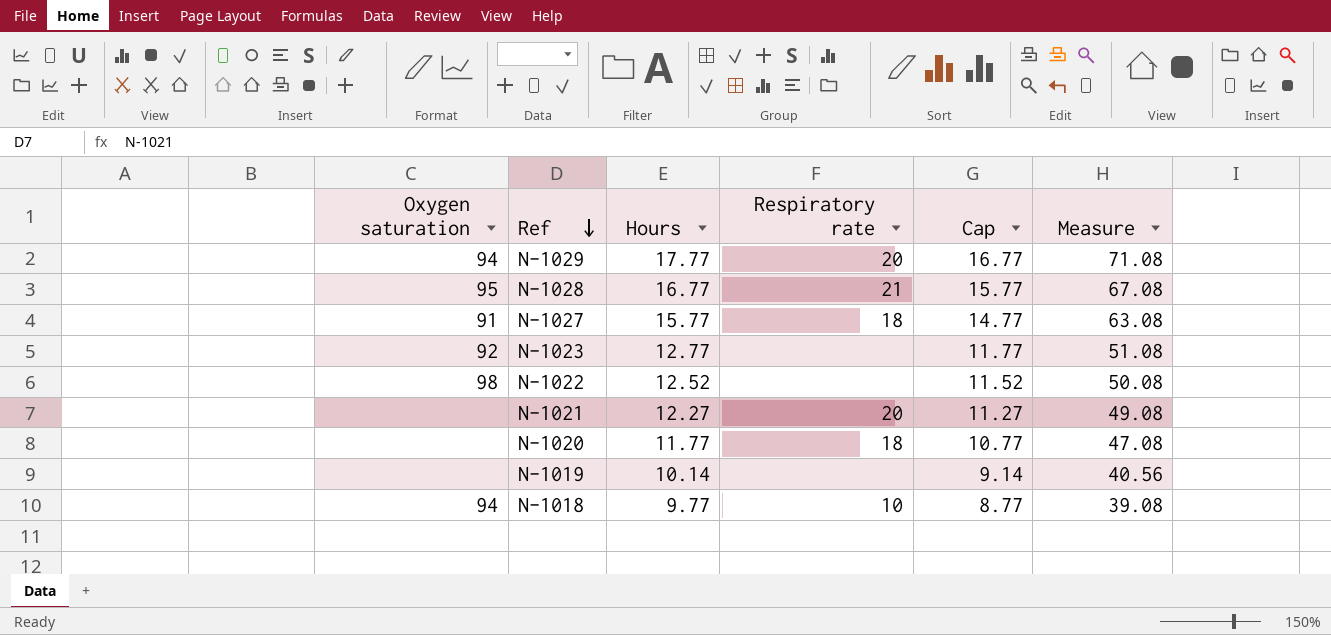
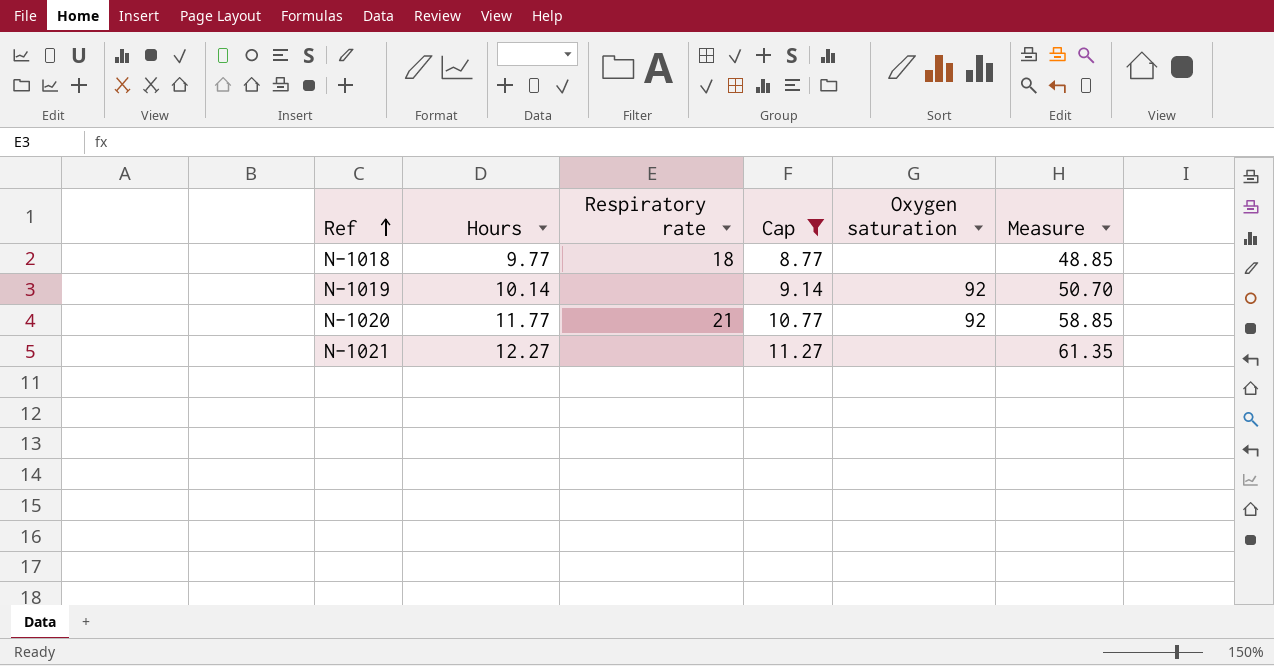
filter: none -> Cap <= 11.27
row order: Ref descending -> Ref ascending
column Oxygen saturation | position: 1 -> 5
column Measure | formula: [Hours] * 4 -> [Hours] * 5
N-1018 | Respiratory rate: 10 -> 18
N-1018 | Oxygen saturation: 94 -> none
N-1019 | Oxygen saturation: none -> 92
N-1020 | Respiratory rate: 18 -> 21
N-1020 | Oxygen saturation: none -> 92
N-1021 | Respiratory rate: 20 -> none

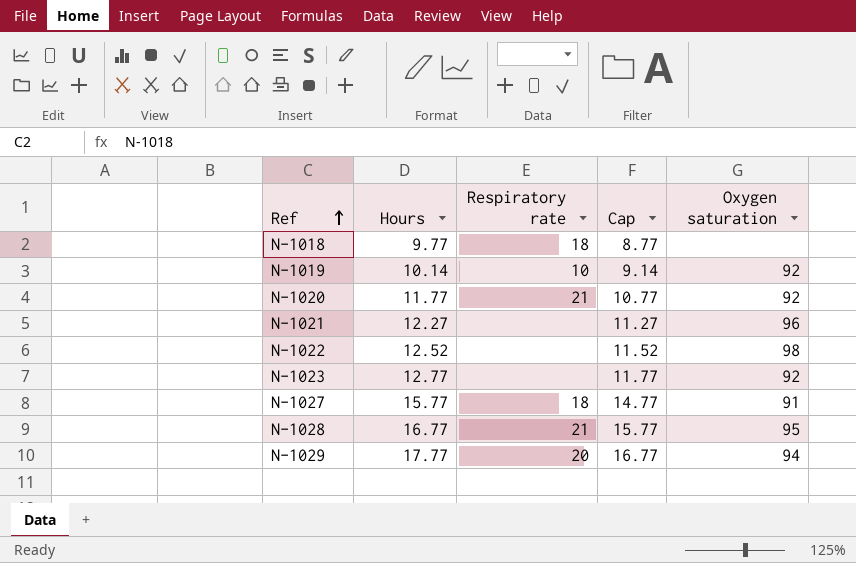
filter: Cap <= 11.27 -> none
column Measure | formula: [Hours] * 5 -> none
N-1019 | Respiratory rate: none -> 10
N-1021 | Oxygen saturation: none -> 96

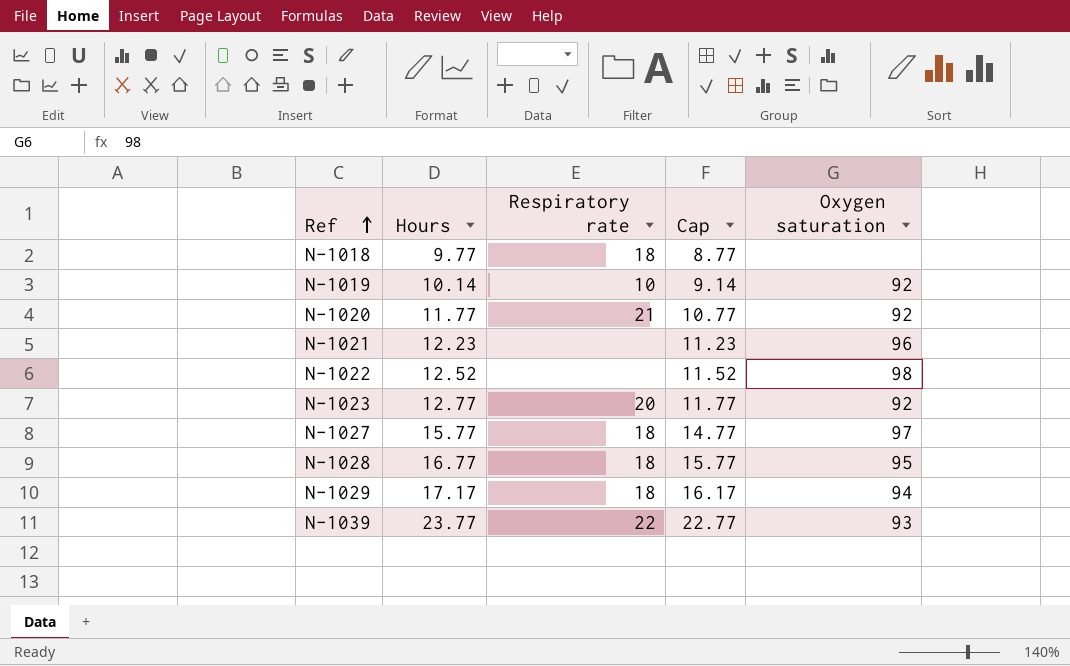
N-1021 | Hours: 12.27 -> 12.23
N-1021 | Cap: 11.27 -> 11.23
N-1023 | Respiratory rate: none -> 20
N-1027 | Oxygen saturation: 91 -> 97
N-1028 | Respiratory rate: 21 -> 18
N-1029 | Hours: 17.77 -> 17.17
N-1029 | Respiratory rate: 20 -> 18
N-1029 | Cap: 16.77 -> 16.17
row N-1039: none -> 23.77 | 22 | 22.77 | 93

